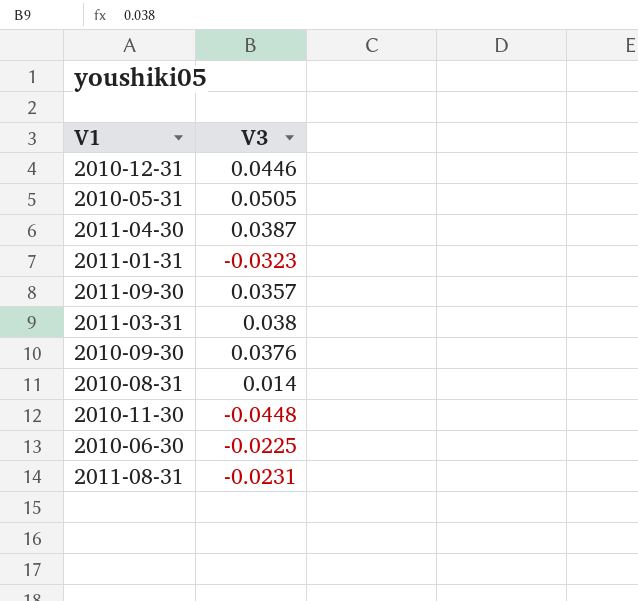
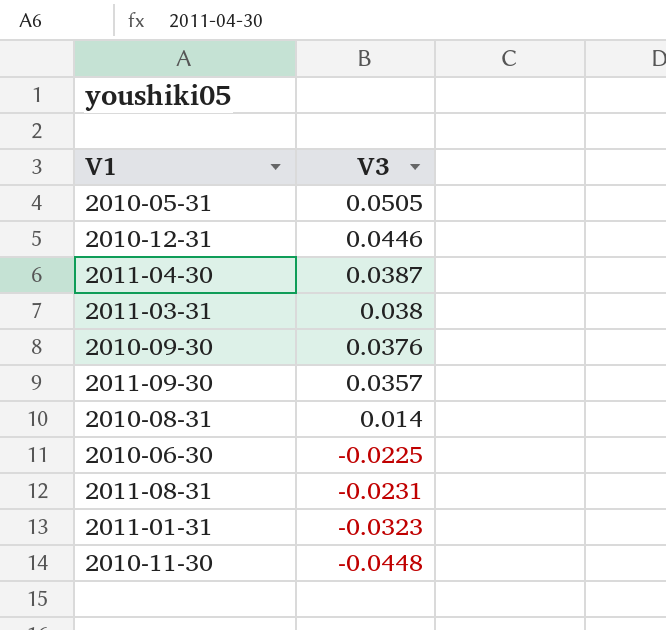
row order: none -> V3 descending

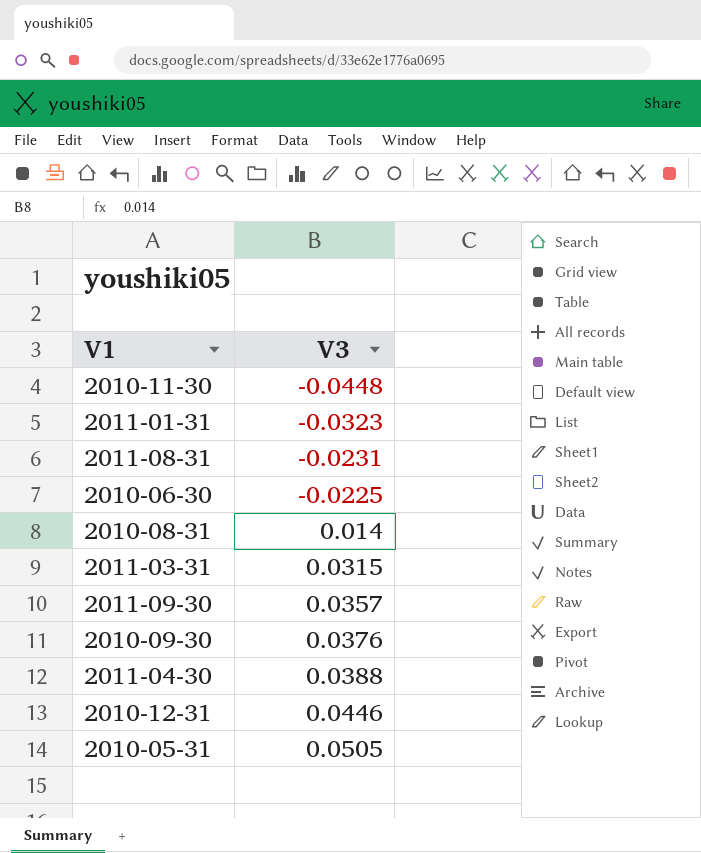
row order: V3 descending -> V3 ascending
2011-03-31 | V3: 0.038 -> 0.0315
2011-04-30 | V3: 0.0387 -> 0.0388

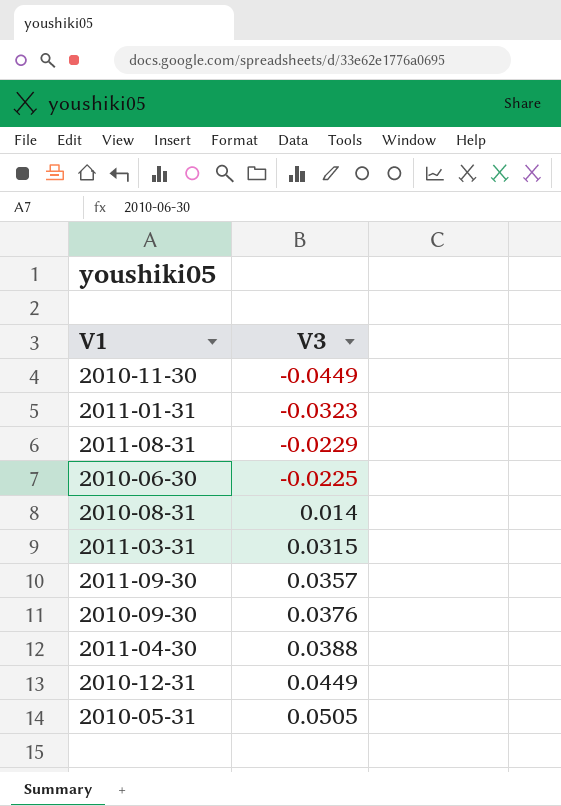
2010-11-30 | V3: -0.0448 -> -0.0449
2011-08-31 | V3: -0.0231 -> -0.0229
2010-12-31 | V3: 0.0446 -> 0.0449

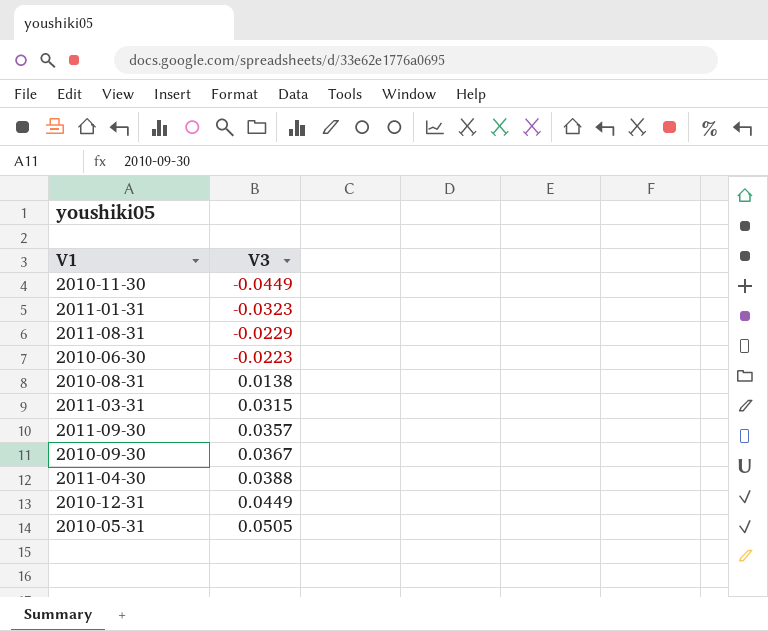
2010-06-30 | V3: -0.0225 -> -0.0223
2010-08-31 | V3: 0.014 -> 0.0138
2010-09-30 | V3: 0.0376 -> 0.0367

